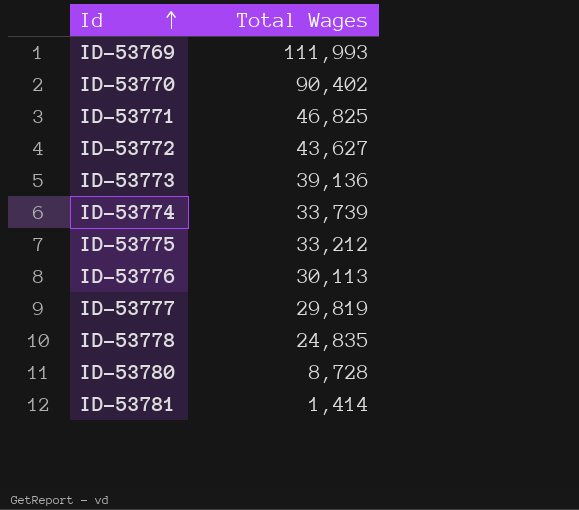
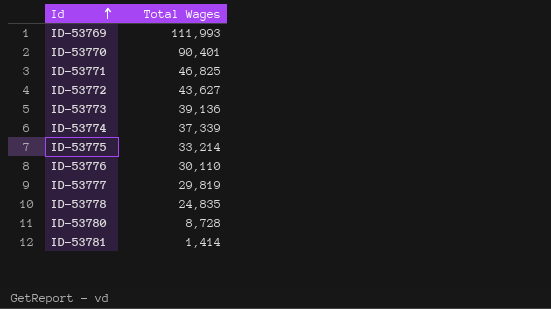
ID-53770 | Total Wages: 90,402 -> 90,401
ID-53774 | Total Wages: 33,739 -> 37,339
ID-53775 | Total Wages: 33,212 -> 33,214
ID-53776 | Total Wages: 30,113 -> 30,110

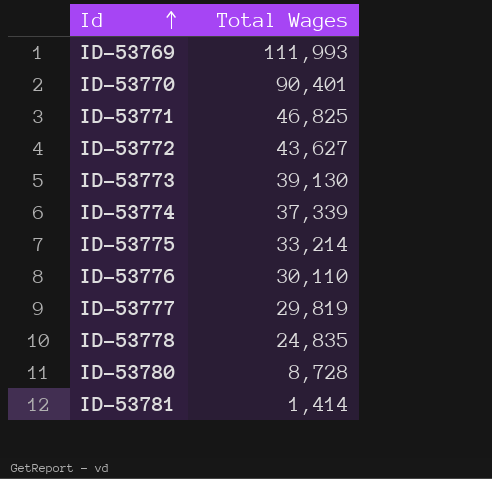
ID-53773 | Total Wages: 39,136 -> 39,130

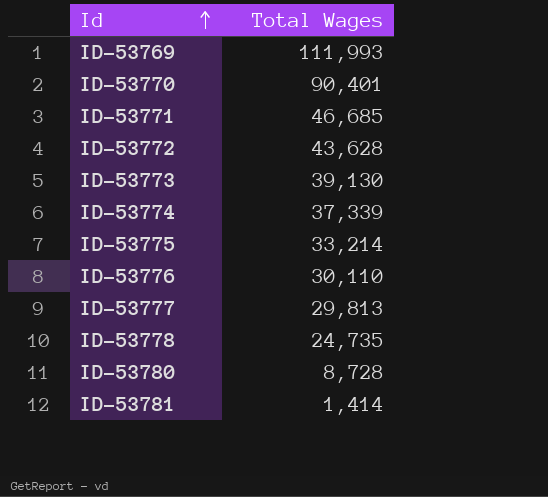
ID-53771 | Total Wages: 46,825 -> 46,685
ID-53772 | Total Wages: 43,627 -> 43,628
ID-53777 | Total Wages: 29,819 -> 29,813
ID-53778 | Total Wages: 24,835 -> 24,735

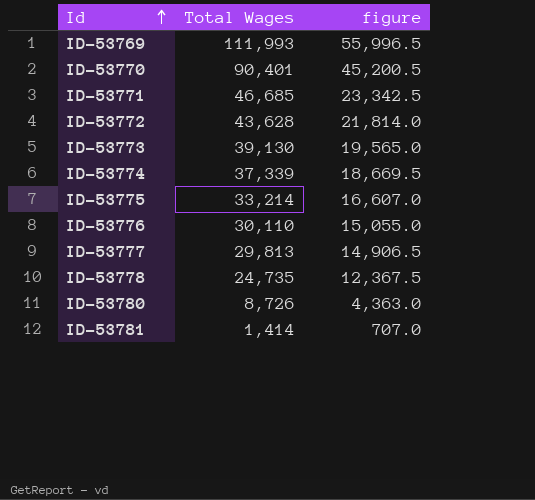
column figure | formula: none -> [Total Wages] * 0.5
ID-53780 | Total Wages: 8,728 -> 8,726

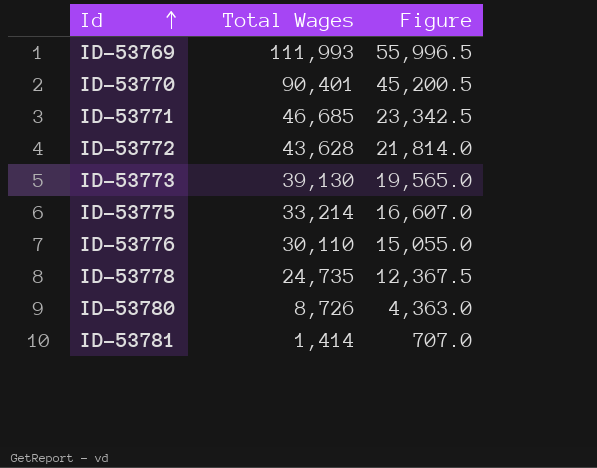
column name: figure -> Figure
row ID-53774: 37,339 | 18,669.5 -> none
row ID-53777: 29,813 | 14,906.5 -> none

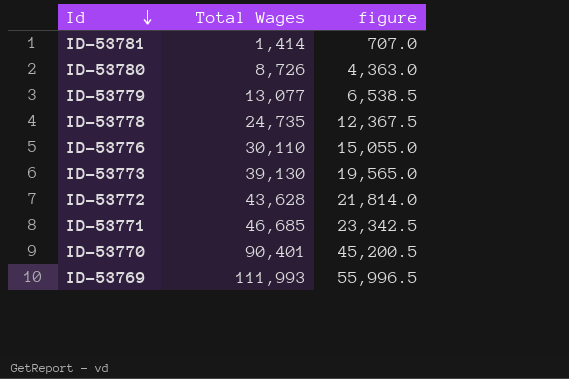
row order: Id ascending -> Id descending
column name: Figure -> figure
row ID-53775: 33,214 | 16,607.0 -> none
row ID-53779: none -> 13,077 | 6,538.5

